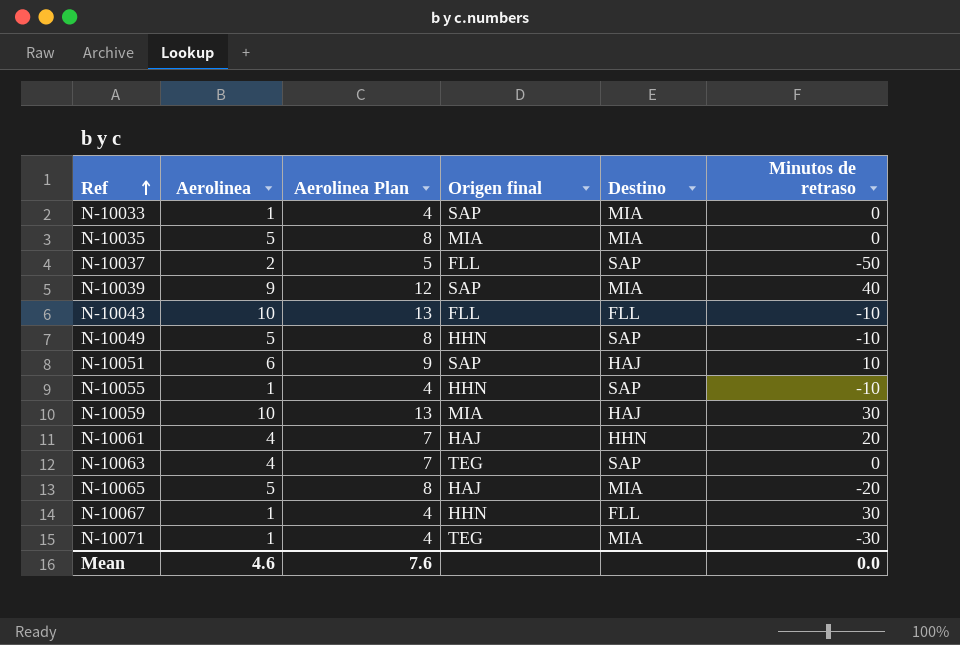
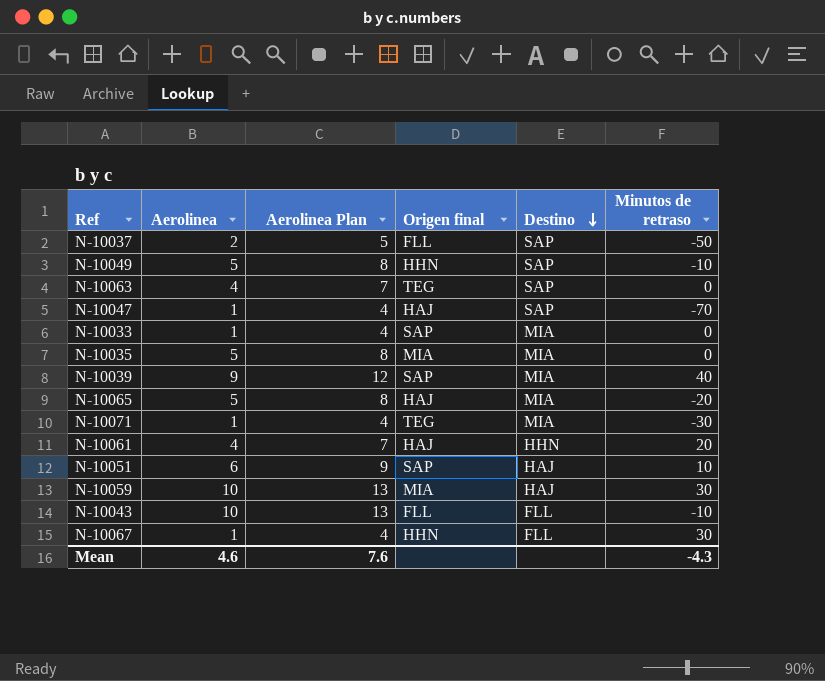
row order: Ref ascending -> Destino descending
row N-10055: 1 | 4 | HHN | SAP | -10 -> none
row N-10047: none -> 1 | 4 | HAJ | SAP | -70
Mean | Minutos de retraso: 0.0 -> -4.3

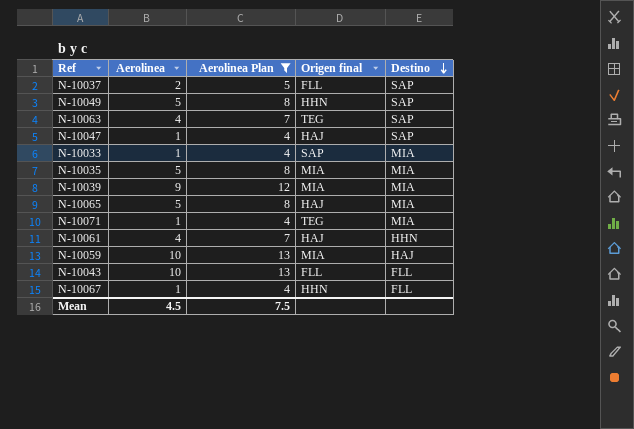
filter: none -> Aerolinea Plan != 9
column Minutos de retraso | position: 6 -> none
N-10039 | Origen final: SAP -> MIA
Mean | Aerolinea: 4.6 -> 4.5
Mean | Aerolinea Plan: 7.6 -> 7.5

